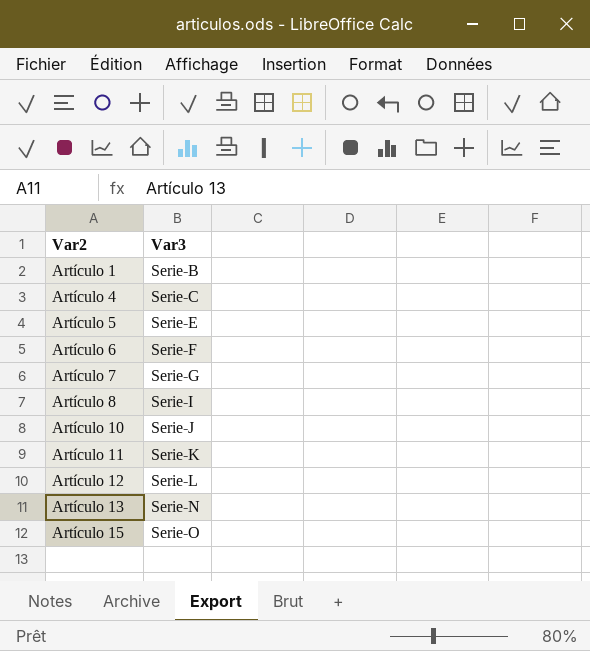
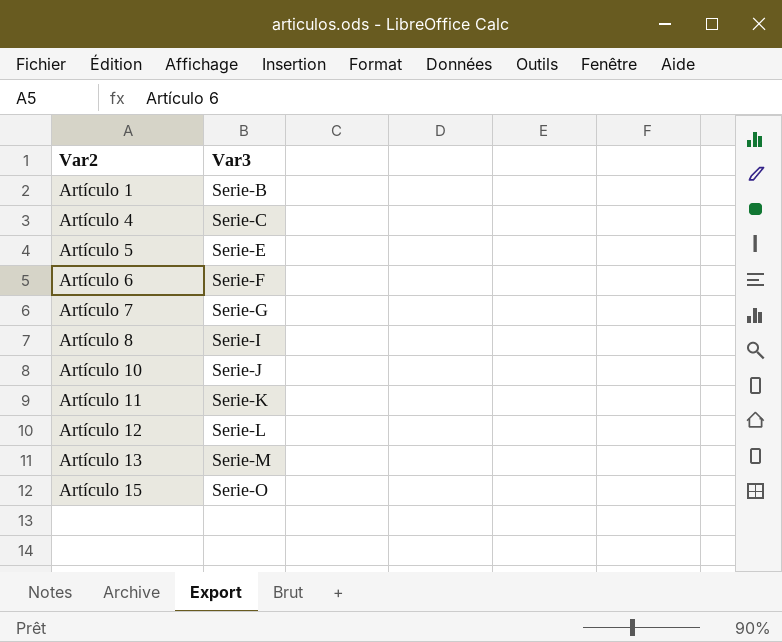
Artículo 13 | Var3: Serie-N -> Serie-M

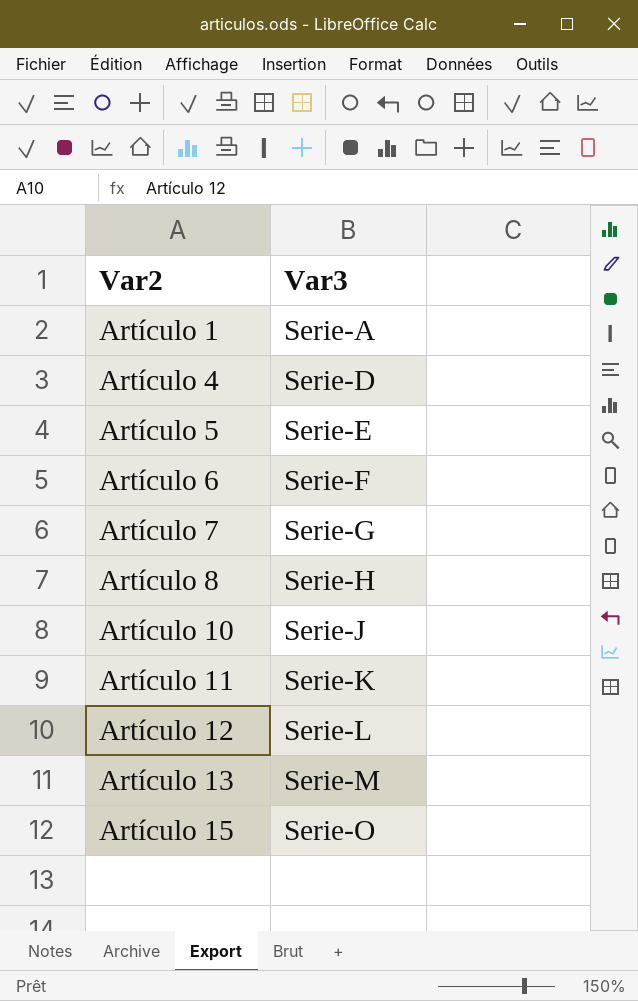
Artículo 1 | Var3: Serie-B -> Serie-A
Artículo 4 | Var3: Serie-C -> Serie-D
Artículo 8 | Var3: Serie-I -> Serie-H

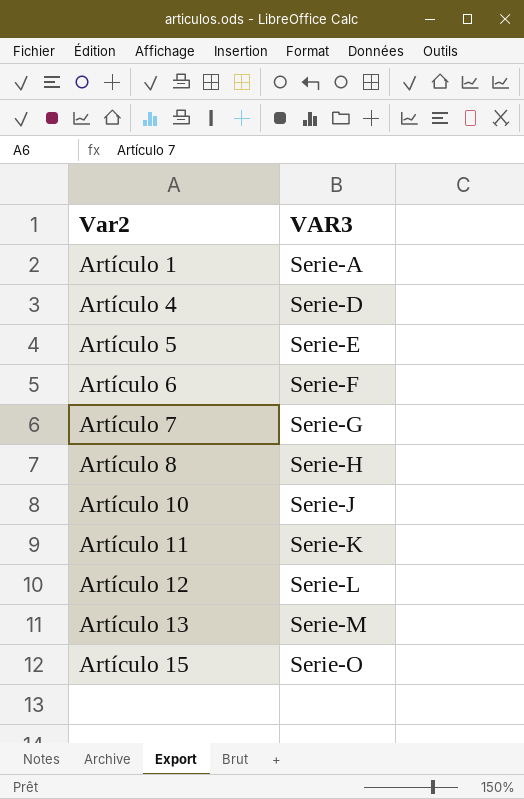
column name: Var3 -> VAR3

